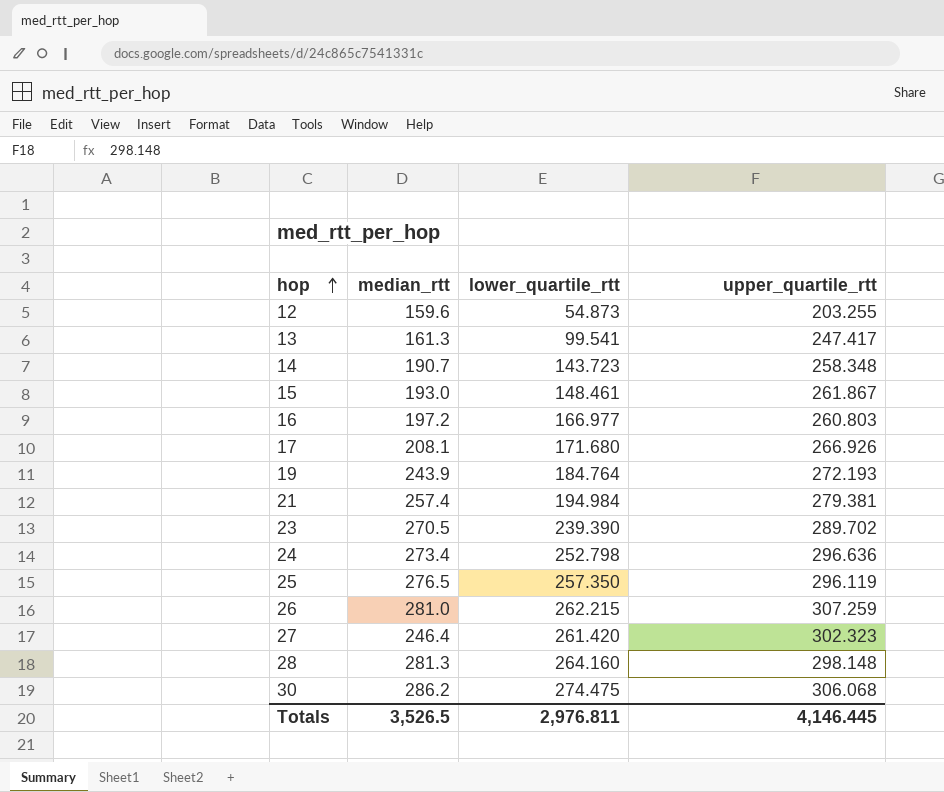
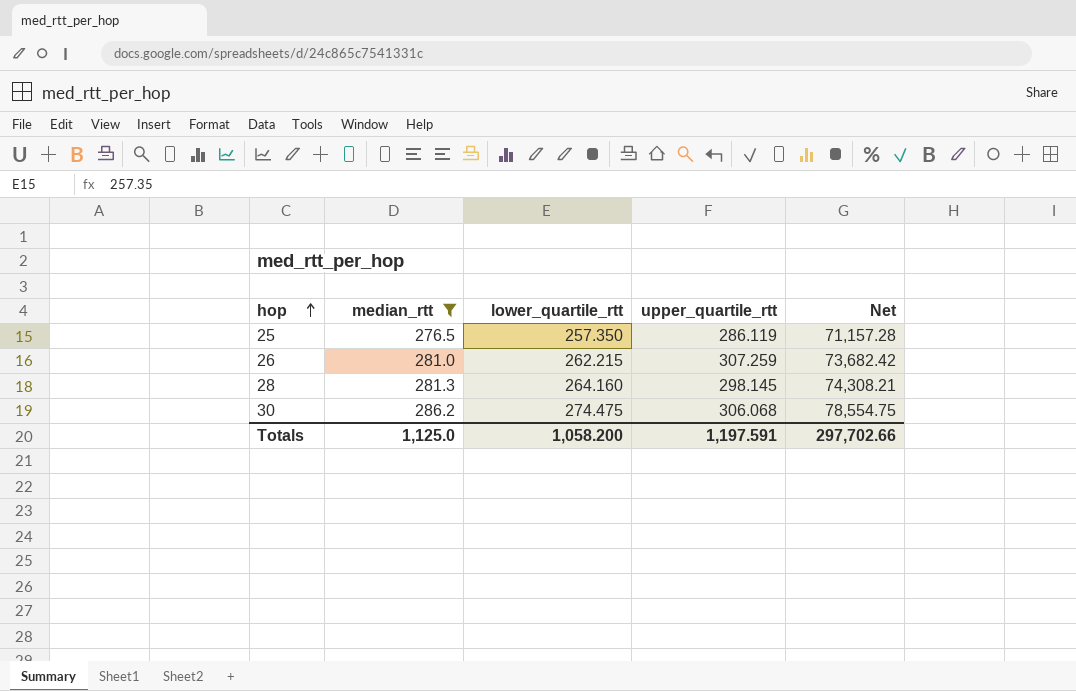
filter: none -> median_rtt >= 276.5
column Net | formula: none -> [median_rtt] * [lower_quartile_rtt]
25 | upper_quartile_rtt: 296.119 -> 286.119
28 | upper_quartile_rtt: 298.148 -> 298.145
Totals | median_rtt: 3,526.5 -> 1,125.0
Totals | lower_quartile_rtt: 2,976.811 -> 1,058.200
Totals | upper_quartile_rtt: 4,146.445 -> 1,197.591

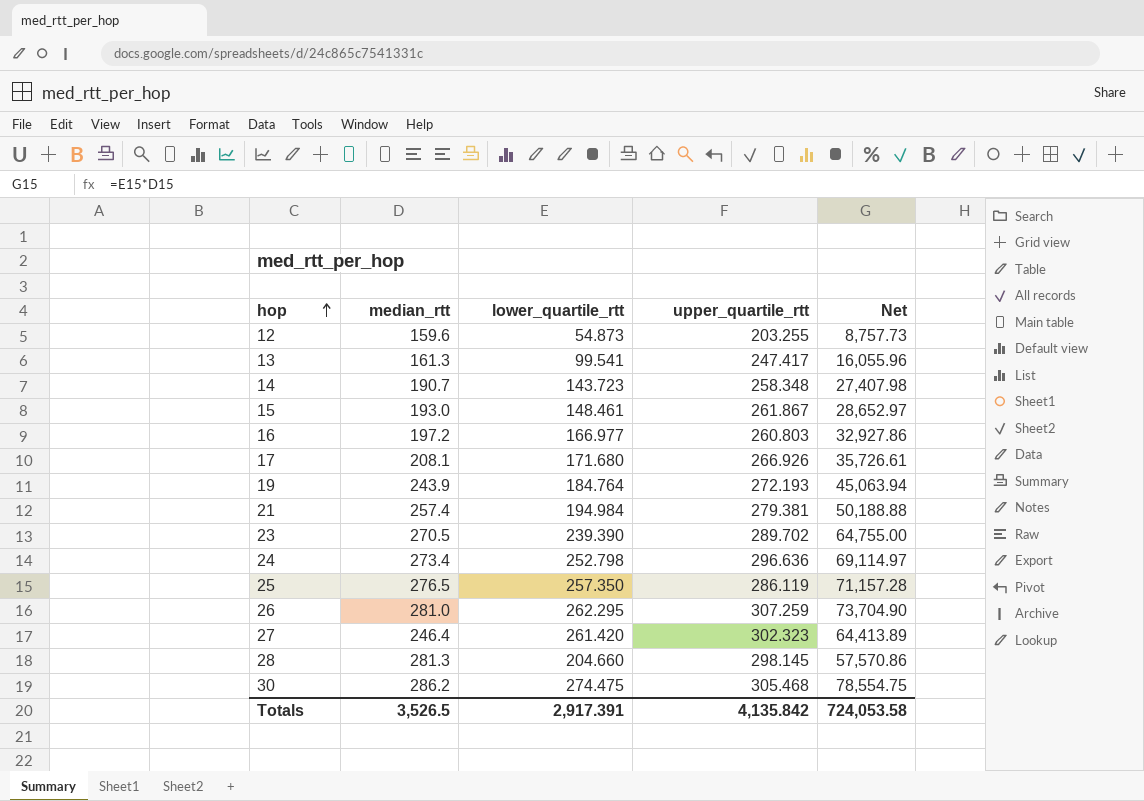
filter: median_rtt >= 276.5 -> none
26 | lower_quartile_rtt: 262.215 -> 262.295
26 | Net: 73,682.42 -> 73,704.90
28 | lower_quartile_rtt: 264.160 -> 204.660
28 | Net: 74,308.21 -> 57,570.86
30 | upper_quartile_rtt: 306.068 -> 305.468
Totals | median_rtt: 1,125.0 -> 3,526.5
Totals | lower_quartile_rtt: 1,058.200 -> 2,917.391
Totals | upper_quartile_rtt: 1,197.591 -> 4,135.842
Totals | Net: 297,702.66 -> 724,053.58

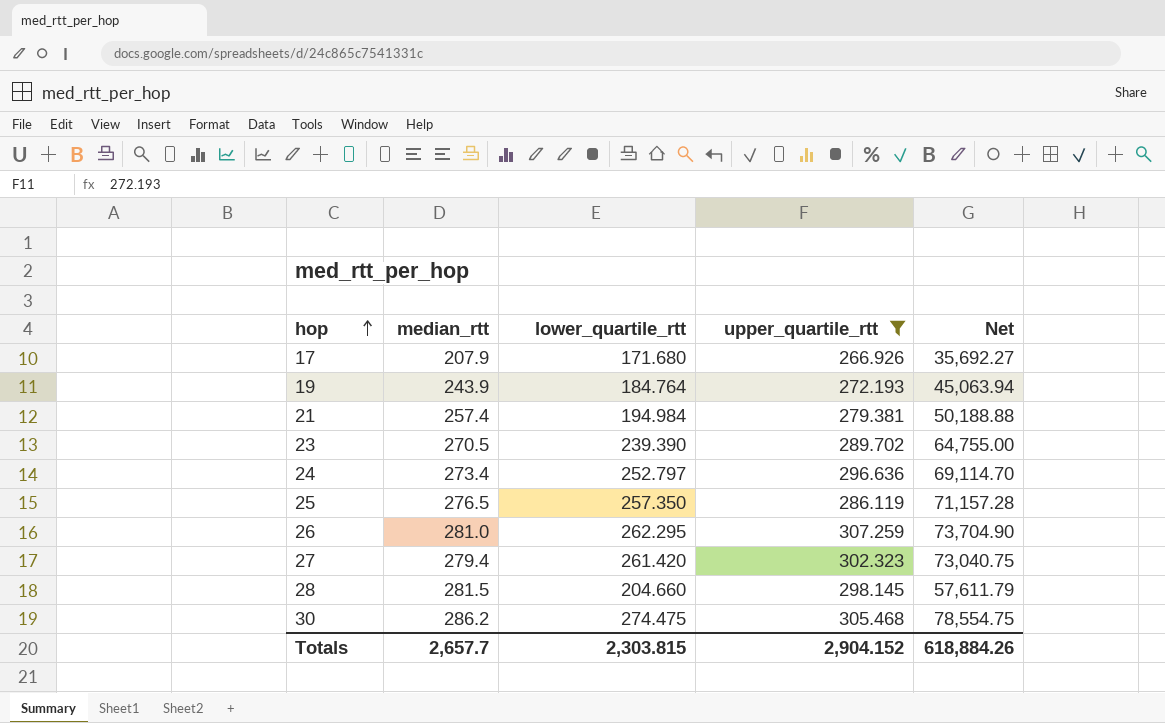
filter: none -> upper_quartile_rtt >= 266.926
17 | median_rtt: 208.1 -> 207.9
17 | Net: 35,726.61 -> 35,692.27
24 | lower_quartile_rtt: 252.798 -> 252.797
24 | Net: 69,114.97 -> 69,114.70
27 | median_rtt: 246.4 -> 279.4
27 | Net: 64,413.89 -> 73,040.75
28 | median_rtt: 281.3 -> 281.5
28 | Net: 57,570.86 -> 57,611.79
Totals | median_rtt: 3,526.5 -> 2,657.7
Totals | lower_quartile_rtt: 2,917.391 -> 2,303.815
Totals | upper_quartile_rtt: 4,135.842 -> 2,904.152
Totals | Net: 724,053.58 -> 618,884.26

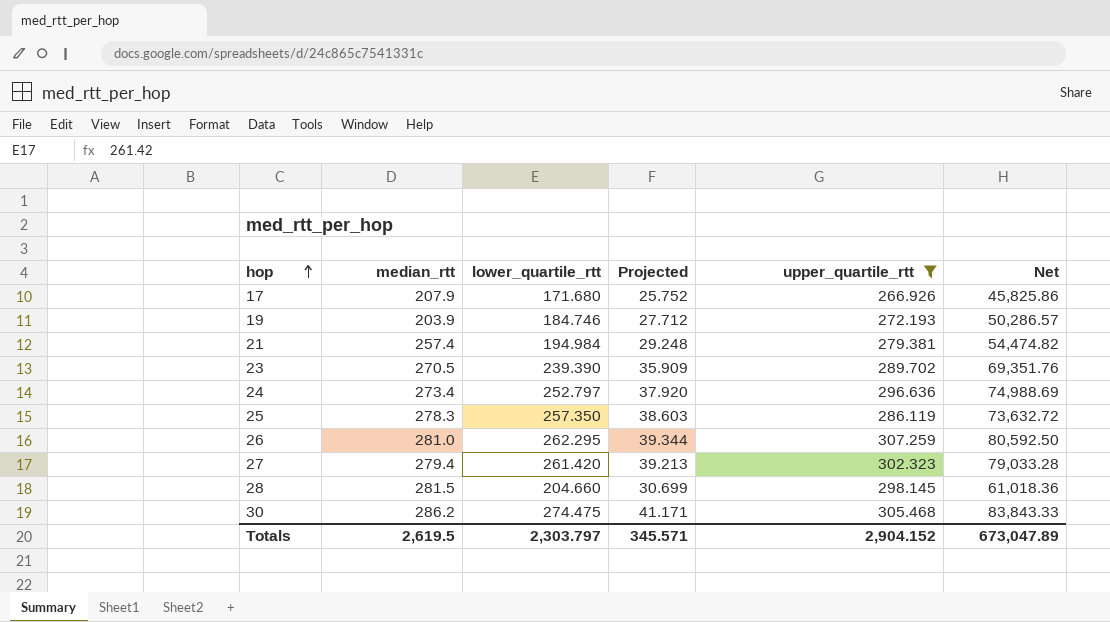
column Projected | formula: none -> [lower_quartile_rtt] * 0.15
column Net | formula: [median_rtt] * [lower_quartile_rtt] -> [lower_quartile_rtt] * [upper_quartile_rtt]
19 | median_rtt: 243.9 -> 203.9
19 | lower_quartile_rtt: 184.764 -> 184.746
25 | median_rtt: 276.5 -> 278.3
Totals | median_rtt: 2,657.7 -> 2,619.5
Totals | lower_quartile_rtt: 2,303.815 -> 2,303.797
Totals | Net: 618,884.26 -> 673,047.89

